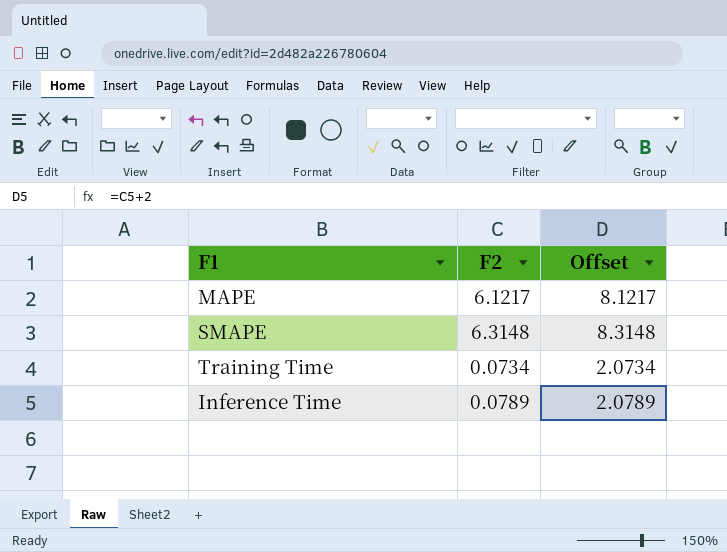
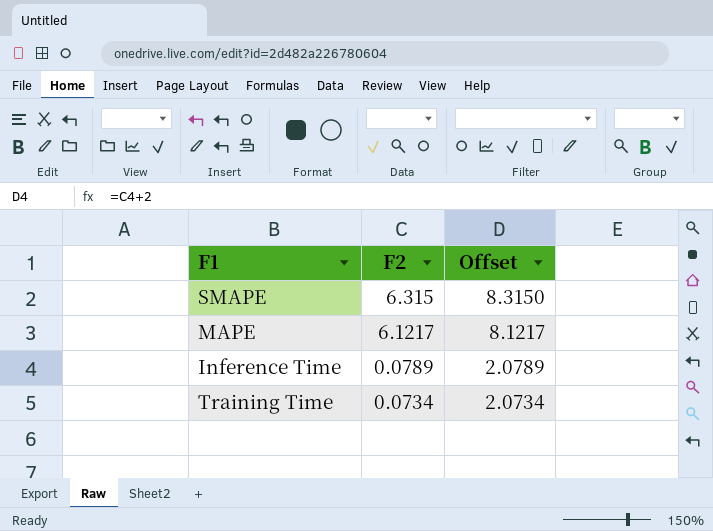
row order: none -> F2 descending
SMAPE | F2: 6.3148 -> 6.315
SMAPE | Offset: 8.3148 -> 8.3150

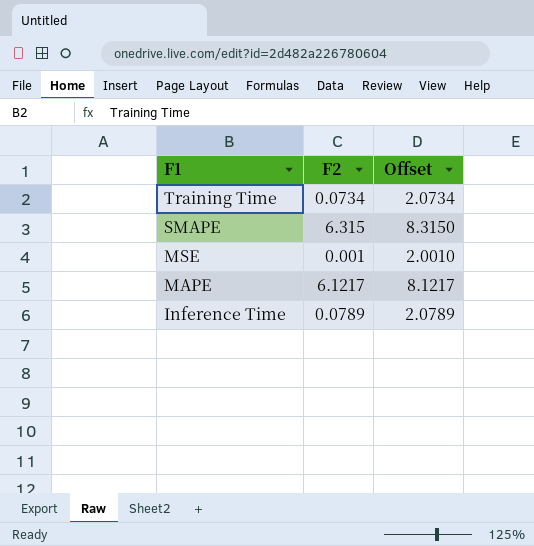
row order: F2 descending -> F1 descending
row MSE: none -> 0.001 | 2.0010

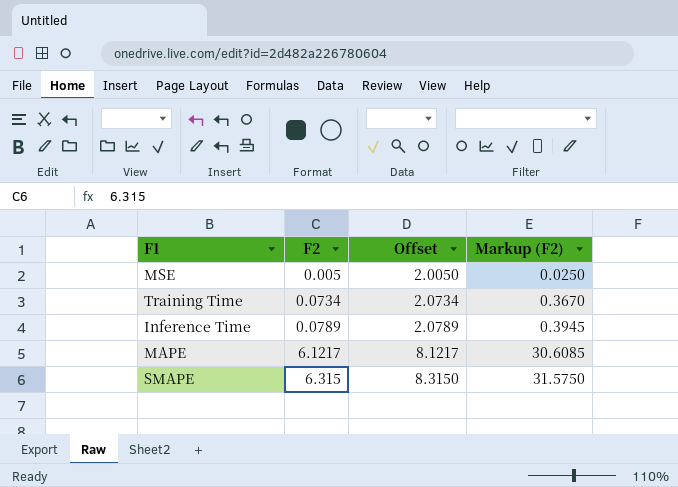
row order: F1 descending -> F2 ascending
column Markup (F2) | formula: none -> [F2] * 5
MSE | F2: 0.001 -> 0.005
MSE | Offset: 2.0010 -> 2.0050

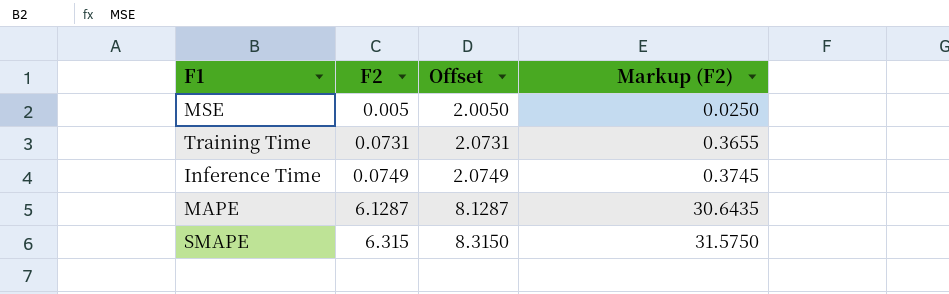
Training Time | F2: 0.0734 -> 0.0731
Training Time | Offset: 2.0734 -> 2.0731
Training Time | Markup (F2): 0.3670 -> 0.3655
Inference Time | F2: 0.0789 -> 0.0749
Inference Time | Offset: 2.0789 -> 2.0749
Inference Time | Markup (F2): 0.3945 -> 0.3745
MAPE | F2: 6.1217 -> 6.1287
MAPE | Offset: 8.1217 -> 8.1287
MAPE | Markup (F2): 30.6085 -> 30.6435

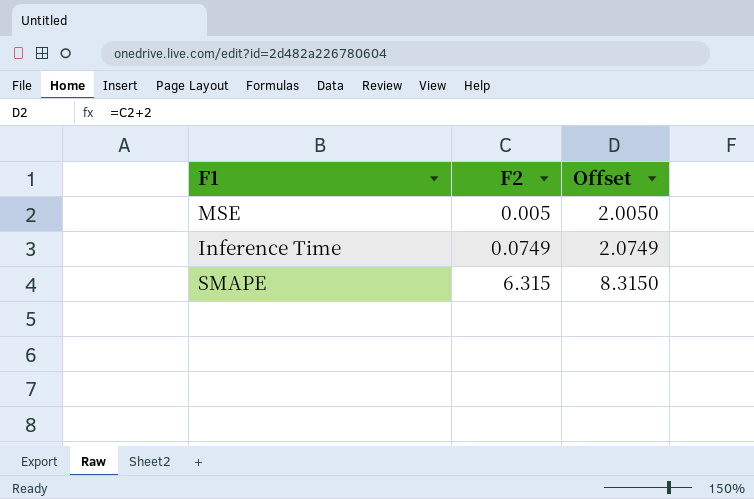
column Markup (F2) | formula: [F2] * 5 -> none
row Training Time: 0.0731 | 2.0731 | 0.3655 -> none
row MAPE: 6.1287 | 8.1287 | 30.6435 -> none

